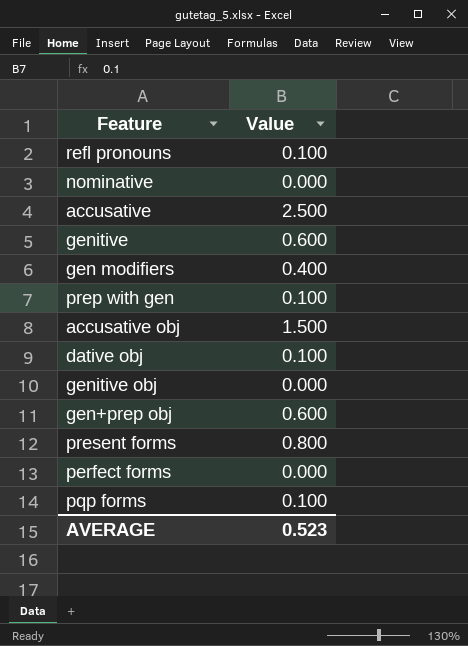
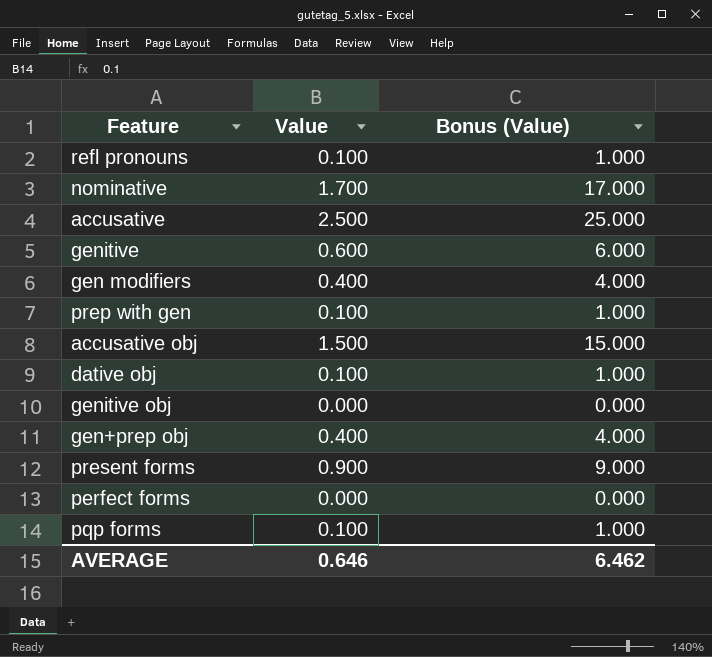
column Bonus (Value) | formula: none -> [Value] * 10
nominative | Value: 0.000 -> 1.700
gen+prep obj | Value: 0.600 -> 0.400
present forms | Value: 0.800 -> 0.900
AVERAGE | Value: 0.523 -> 0.646

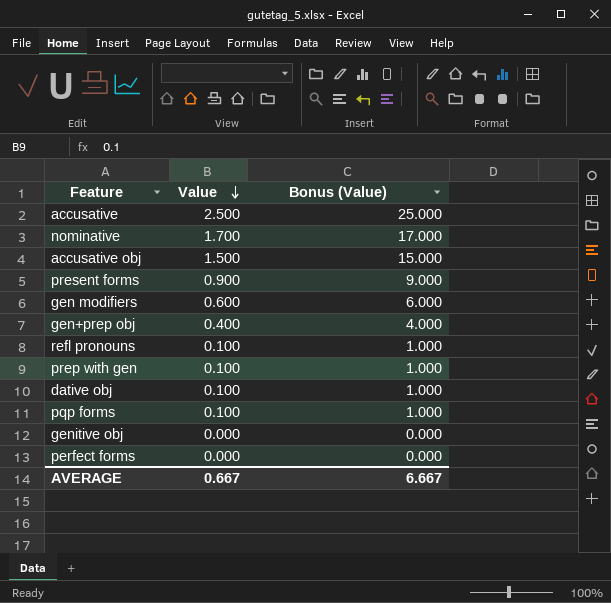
row order: none -> Value descending
row genitive: 0.600 | 6.000 -> none
gen modifiers | Value: 0.400 -> 0.600
gen modifiers | Bonus (Value): 4.000 -> 6.000
AVERAGE | Value: 0.646 -> 0.667
AVERAGE | Bonus (Value): 6.462 -> 6.667

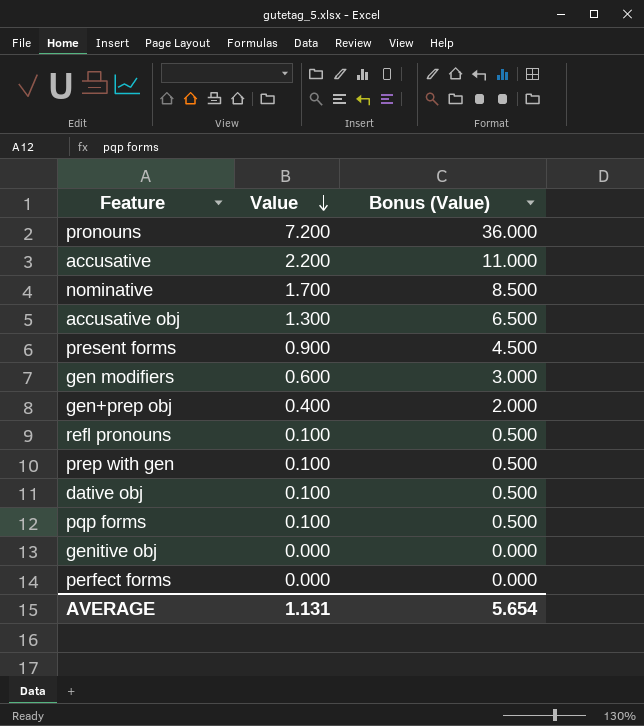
column Bonus (Value) | formula: [Value] * 10 -> [Value] * 5
row pronouns: none -> 7.200 | 36.000
accusative | Value: 2.500 -> 2.200
accusative obj | Value: 1.500 -> 1.300
AVERAGE | Value: 0.667 -> 1.131
AVERAGE | Bonus (Value): 6.667 -> 5.654

